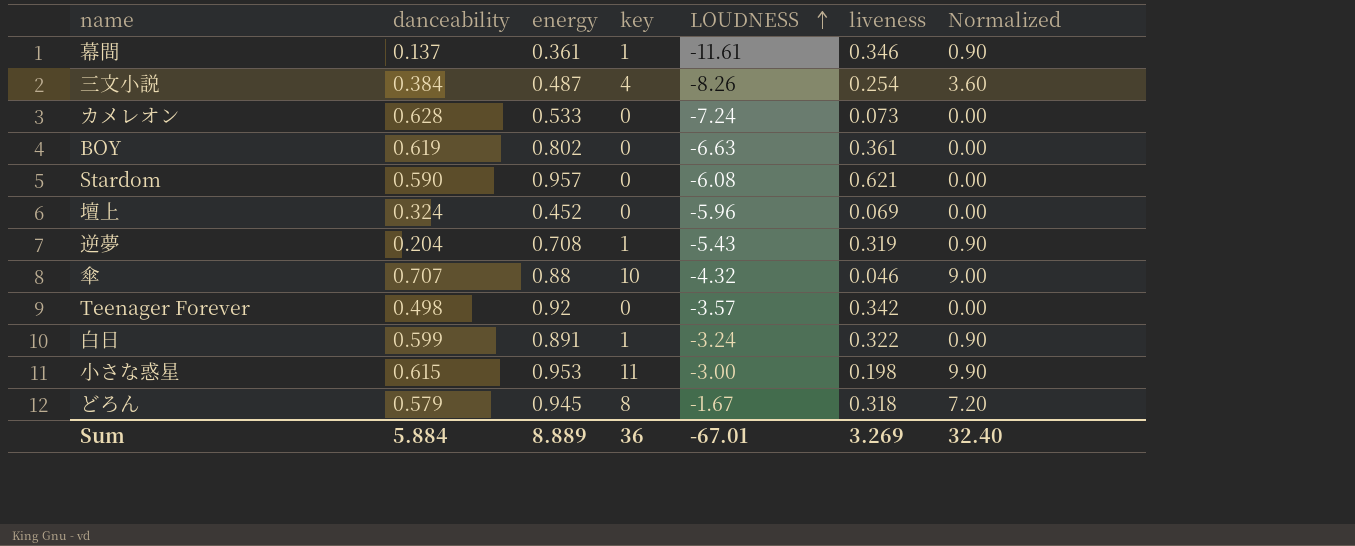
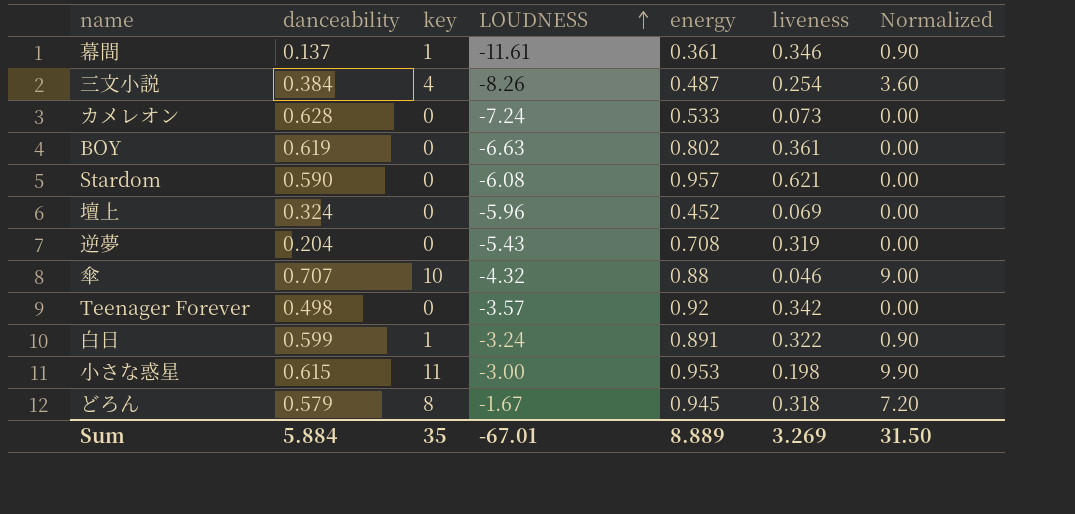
column energy | position: 3 -> 5
逆夢 | key: 1 -> 0
逆夢 | Normalized: 0.90 -> 0.00
Sum | key: 36 -> 35
Sum | Normalized: 32.40 -> 31.50

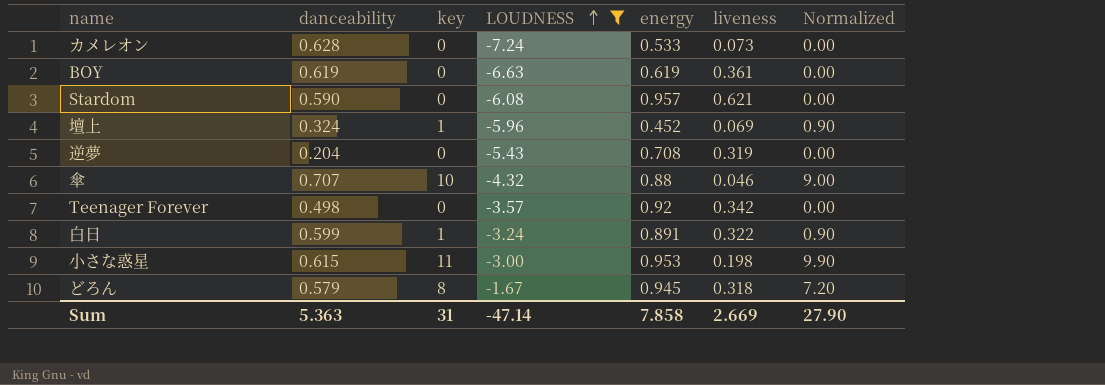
filter: none -> LOUDNESS >= -7.24
BOY | energy: 0.802 -> 0.619
壇上 | key: 0 -> 1
壇上 | Normalized: 0.00 -> 0.90
Sum | danceability: 5.884 -> 5.363
Sum | key: 35 -> 31
Sum | LOUDNESS: -67.01 -> -47.14
Sum | energy: 8.889 -> 7.858
Sum | liveness: 3.269 -> 2.669
Sum | Normalized: 31.50 -> 27.90

